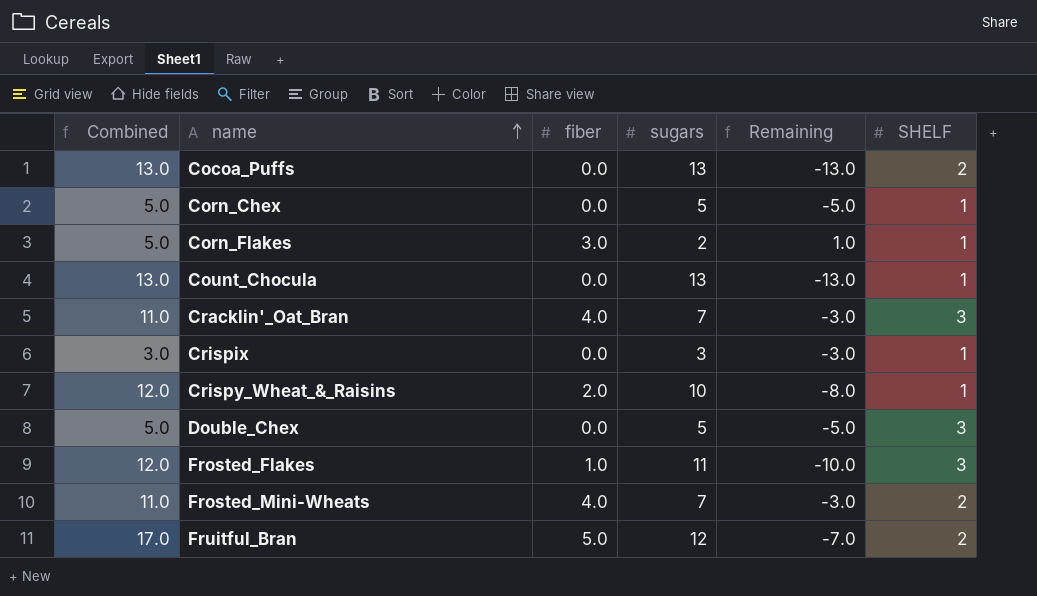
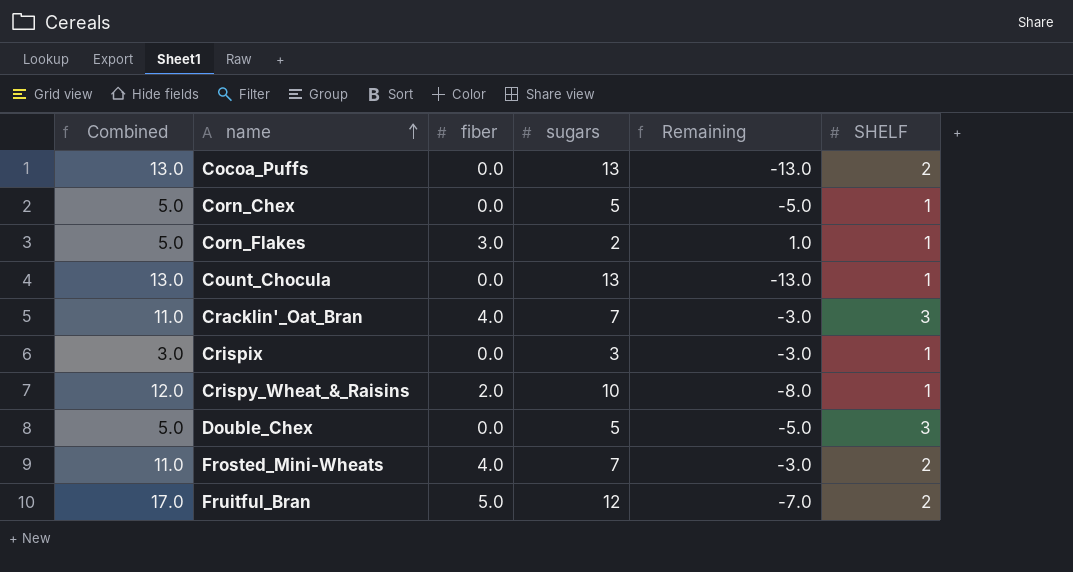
row Frosted_Flakes: 12.0 | 1.0 | 11 | -10.0 | 3 -> none

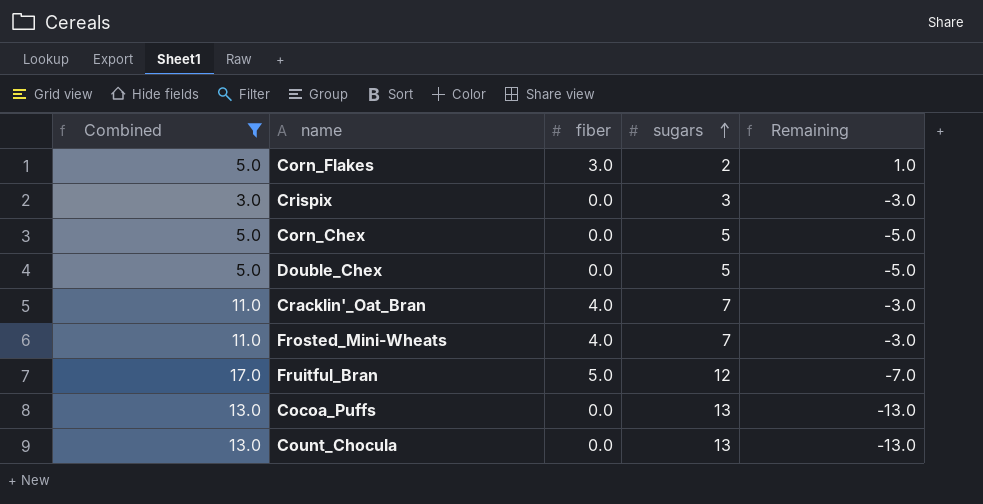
filter: none -> Combined != 12.0
row order: name ascending -> sugars ascending
column SHELF | position: 6 -> none

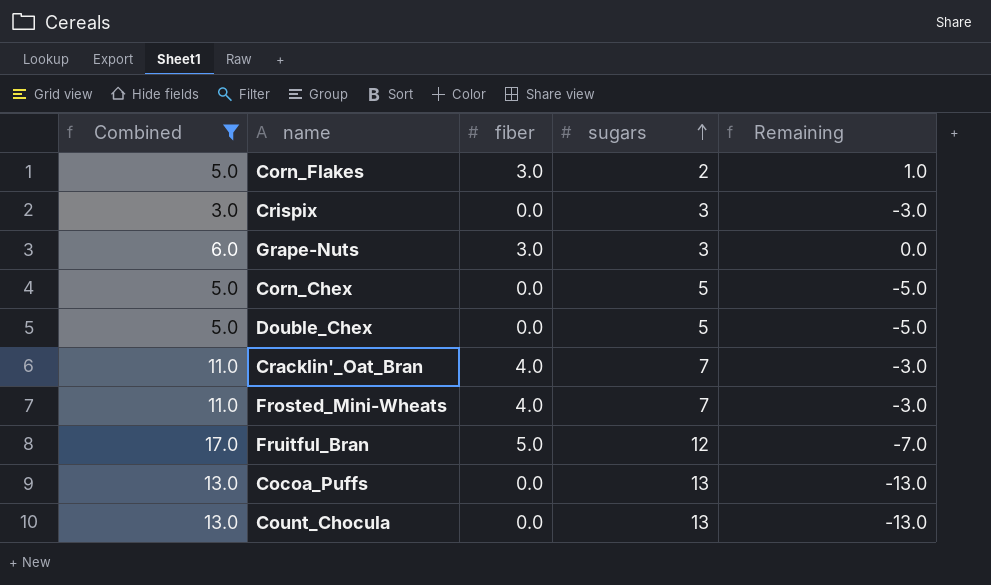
row Grape-Nuts: none -> 6.0 | 3.0 | 3 | 0.0

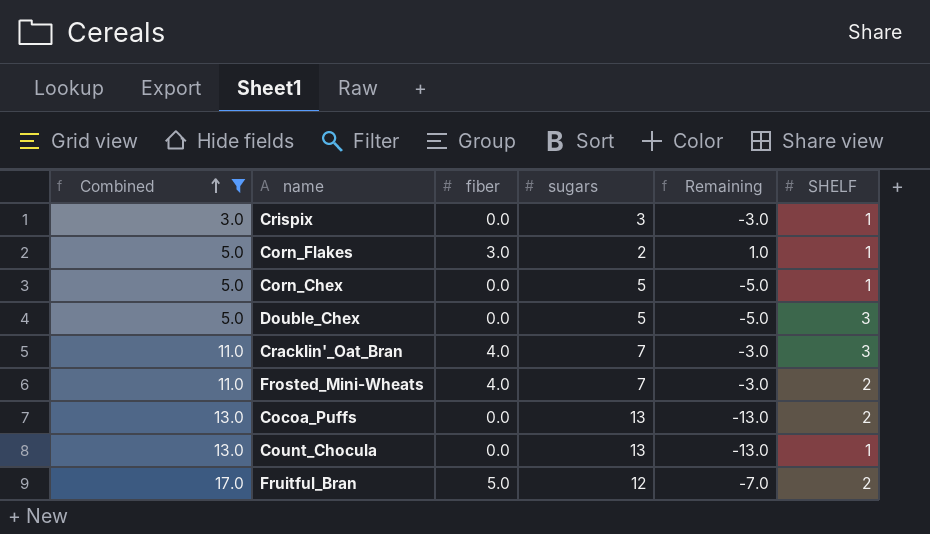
row order: sugars ascending -> Combined ascending
column SHELF | position: none -> 6
row Grape-Nuts: 6.0 | 3.0 | 3 | 0.0 -> none

